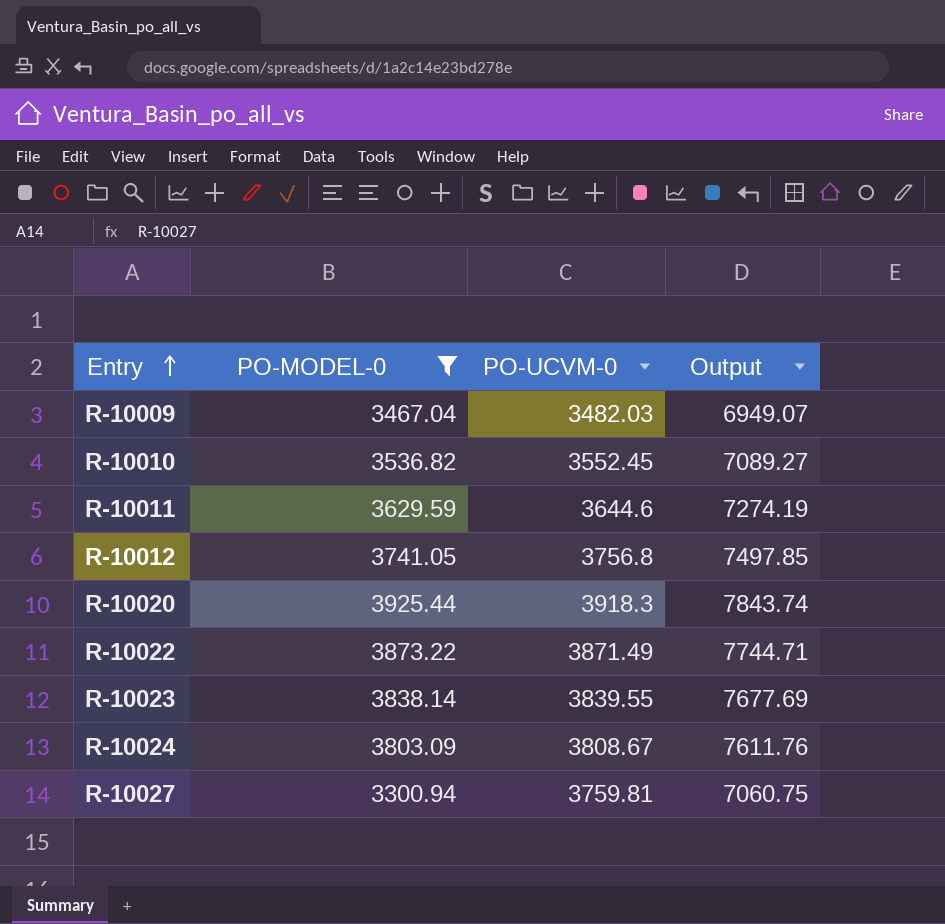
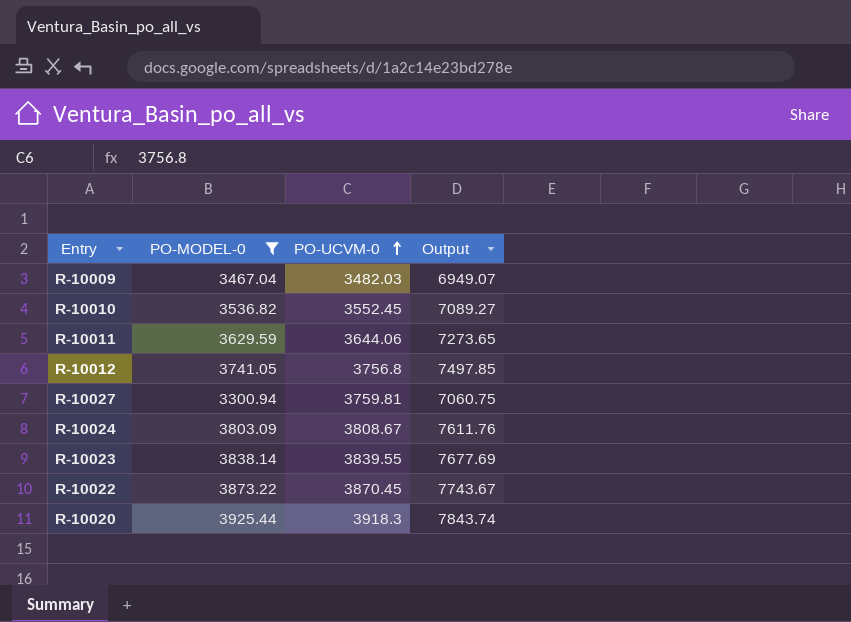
row order: Entry ascending -> PO-UCVM-0 ascending
R-10011 | PO-UCVM-0: 3644.6 -> 3644.06
R-10011 | Output: 7274.19 -> 7273.65
R-10022 | PO-UCVM-0: 3871.49 -> 3870.45
R-10022 | Output: 7744.71 -> 7743.67

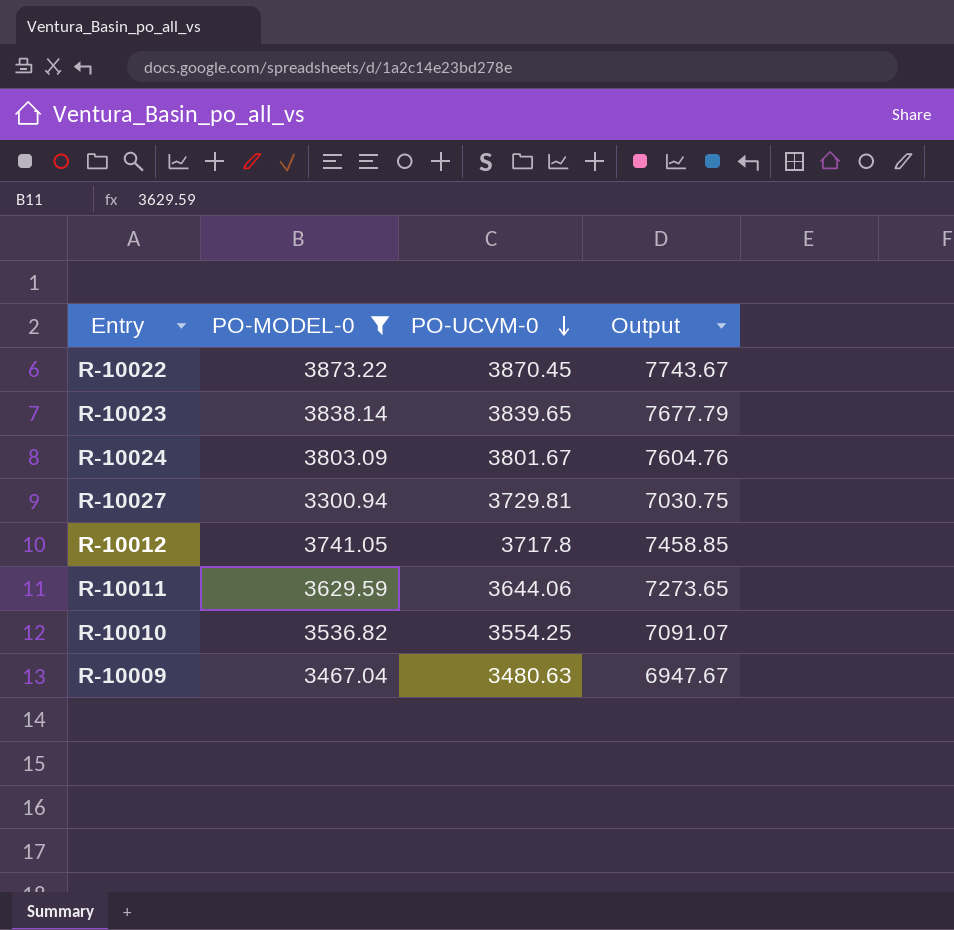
row order: PO-UCVM-0 ascending -> PO-UCVM-0 descending
row R-10020: 3925.44 | 3918.3 | 7843.74 -> none
R-10023 | PO-UCVM-0: 3839.55 -> 3839.65
R-10023 | Output: 7677.69 -> 7677.79
R-10024 | PO-UCVM-0: 3808.67 -> 3801.67
R-10024 | Output: 7611.76 -> 7604.76
R-10027 | PO-UCVM-0: 3759.81 -> 3729.81
R-10027 | Output: 7060.75 -> 7030.75
R-10012 | PO-UCVM-0: 3756.8 -> 3717.8
R-10012 | Output: 7497.85 -> 7458.85
R-10010 | PO-UCVM-0: 3552.45 -> 3554.25
R-10010 | Output: 7089.27 -> 7091.07
R-10009 | PO-UCVM-0: 3482.03 -> 3480.63
R-10009 | Output: 6949.07 -> 6947.67

